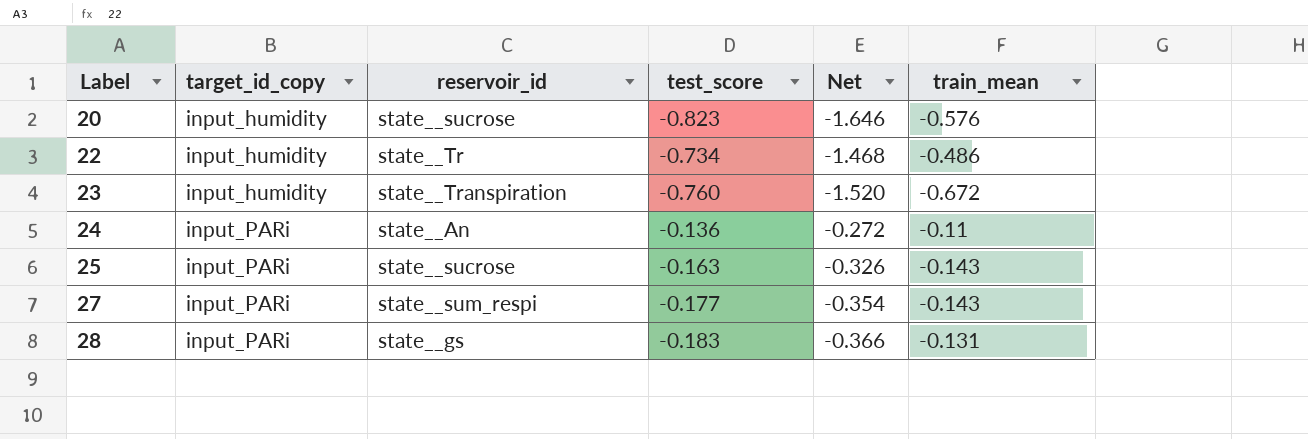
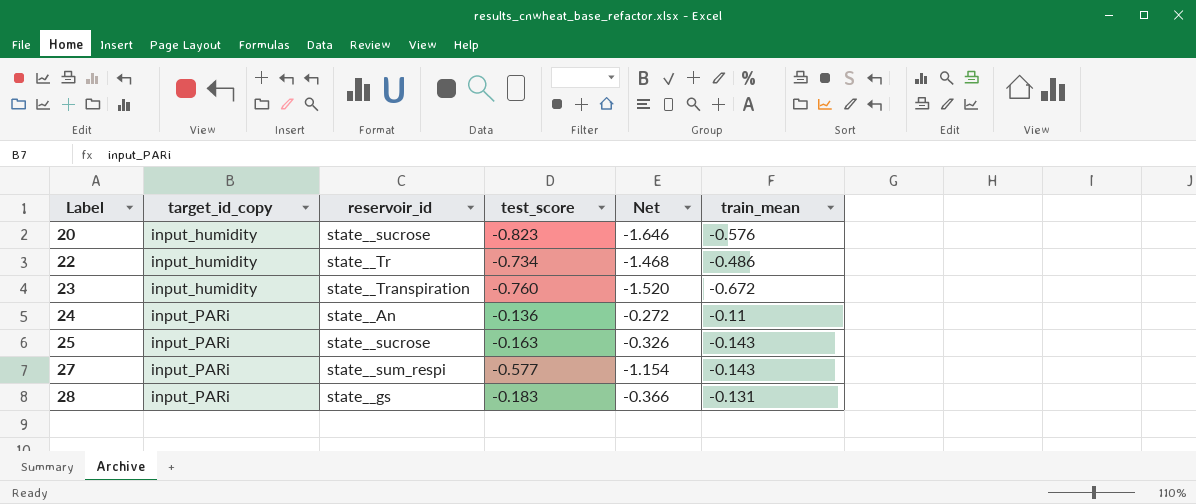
27 | test_score: -0.177 -> -0.577
27 | Net: -0.354 -> -1.154

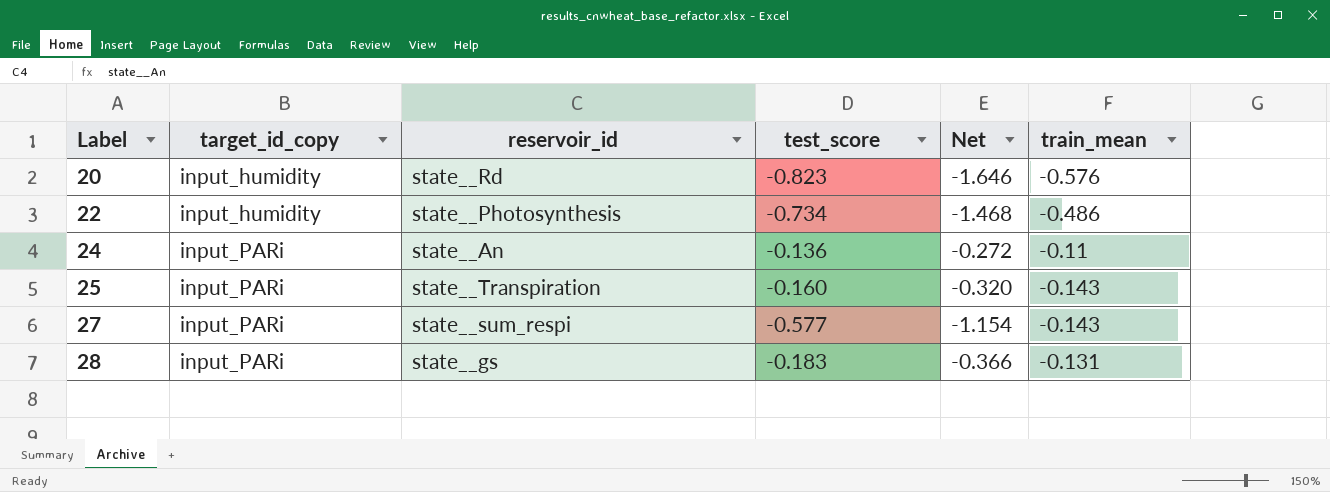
row 23: input_humidity | state__Transpiration | -0.760 | -1.520 | -0.672 -> none
20 | reservoir_id: state__sucrose -> state__Rd
22 | reservoir_id: state__Tr -> state__Photosynthesis
25 | reservoir_id: state__sucrose -> state__Transpiration
25 | test_score: -0.163 -> -0.160
25 | Net: -0.326 -> -0.320

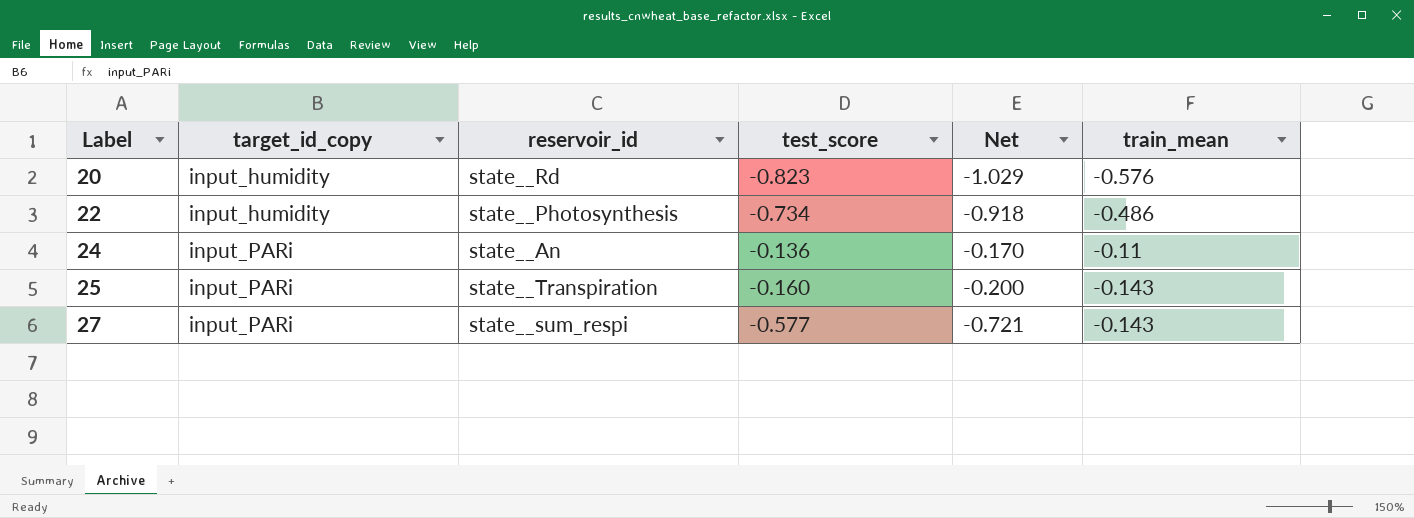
column Net | formula: [test_score] * 2 -> [test_score] * 1.25
row 28: input_PARi | state__gs | -0.183 | -0.366 | -0.131 -> none

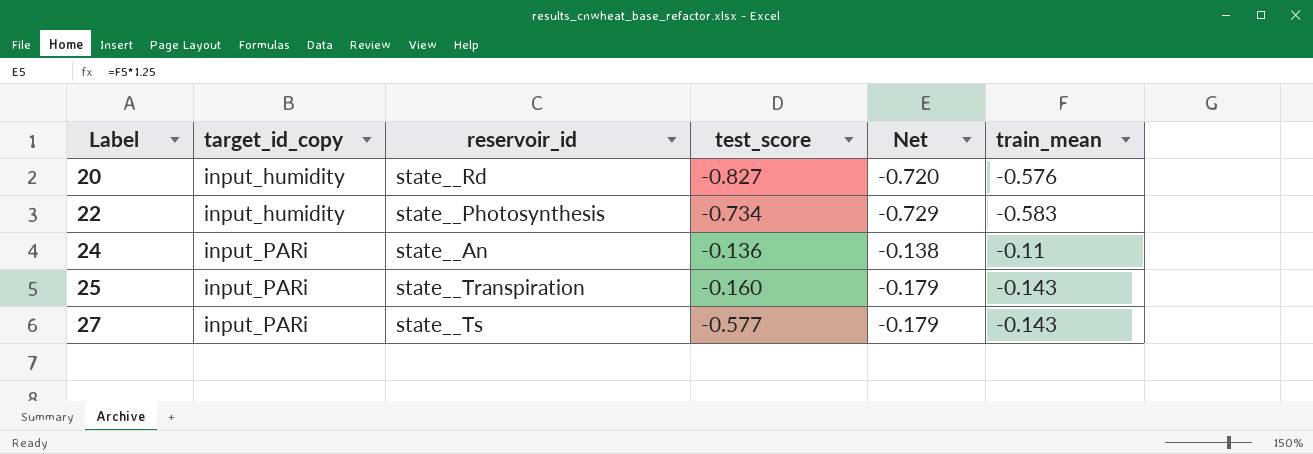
column Net | formula: [test_score] * 1.25 -> [train_mean] * 1.25
20 | test_score: -0.823 -> -0.827
22 | train_mean: -0.486 -> -0.583
27 | reservoir_id: state__sum_respi -> state__Ts

